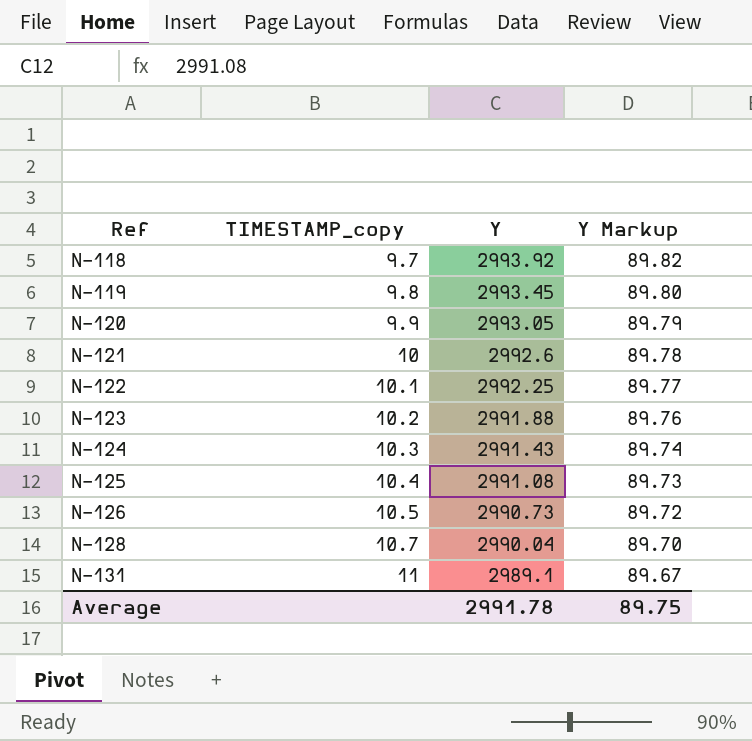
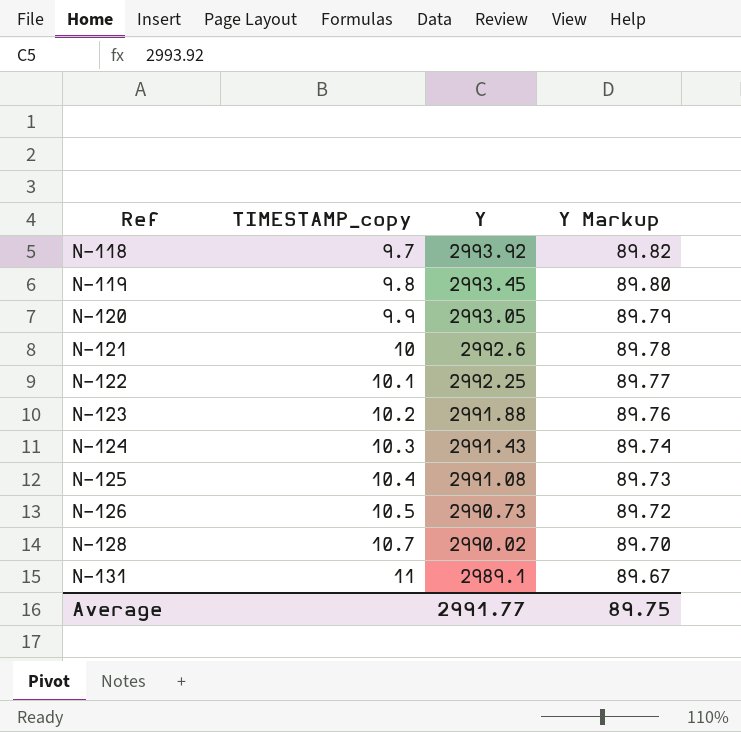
N-128 | Y: 2990.04 -> 2990.02
Average | Y: 2991.78 -> 2991.77

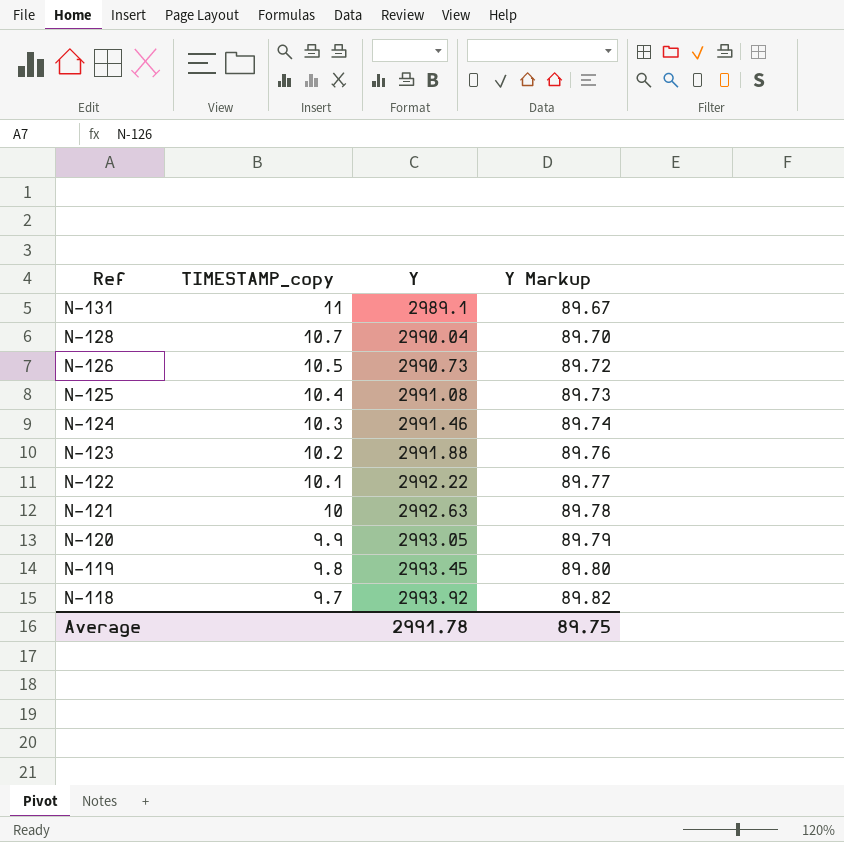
row order: Ref ascending -> Ref descending
N-128 | Y: 2990.02 -> 2990.04
N-124 | Y: 2991.43 -> 2991.46
N-122 | Y: 2992.25 -> 2992.22
N-121 | Y: 2992.6 -> 2992.63
Average | Y: 2991.77 -> 2991.78

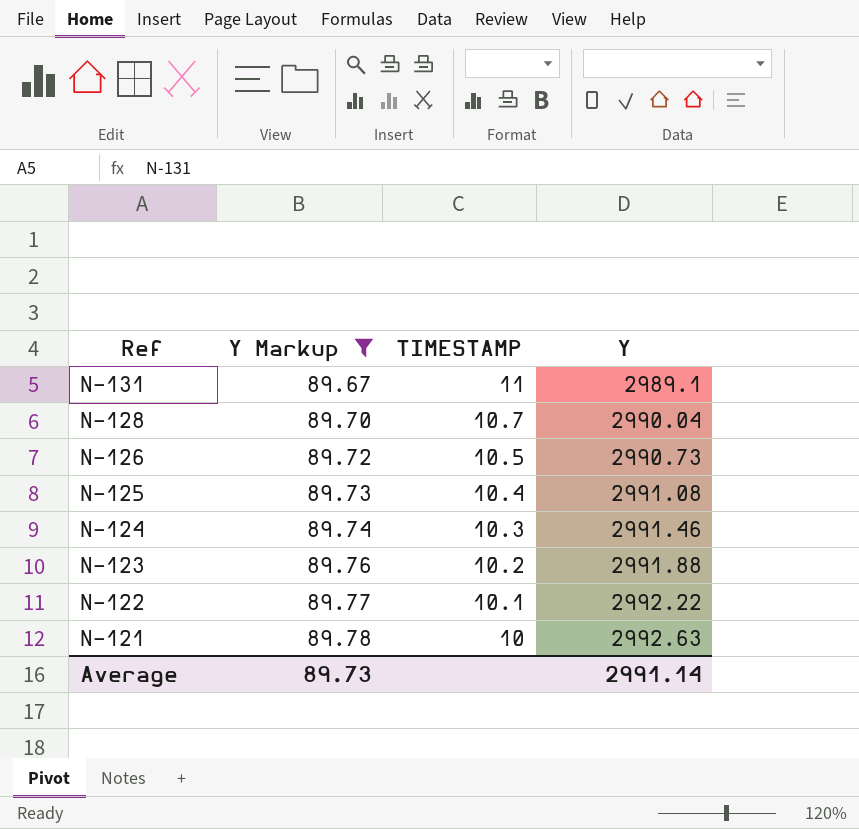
filter: none -> Y Markup <= 89.78
column Y Markup | position: 4 -> 2
column name: TIMESTAMP_copy -> TIMESTAMP
Average | Y Markup: 89.75 -> 89.73
Average | Y: 2991.78 -> 2991.14

